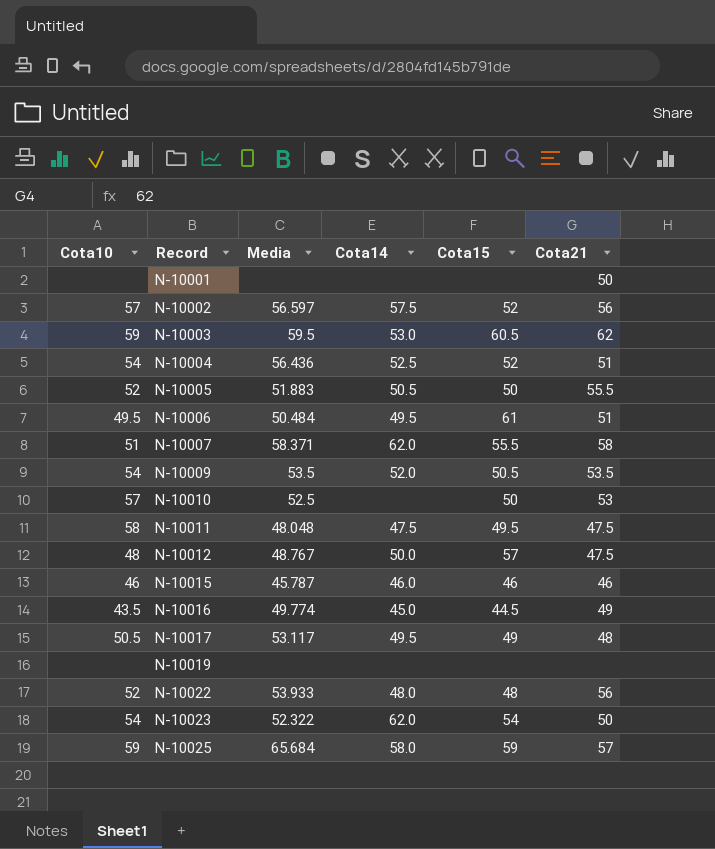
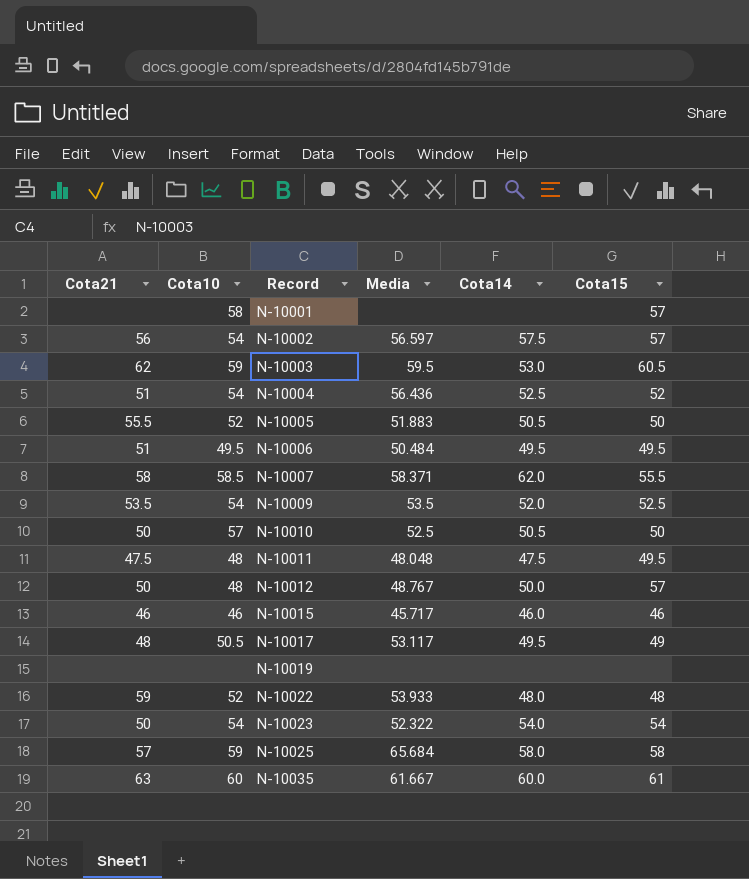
column Cota21 | position: 6 -> 1
row N-10016: 43.5 | 49.774 | 45.0 | 44.5 | 49 -> none
N-10001 | Cota21: 50 -> none
N-10001 | Cota10: none -> 58
N-10001 | Cota15: none -> 57
N-10002 | Cota10: 57 -> 54
N-10002 | Cota15: 52 -> 57
N-10006 | Cota15: 61 -> 49.5
N-10007 | Cota10: 51 -> 58.5
N-10009 | Cota15: 50.5 -> 52.5
N-10010 | Cota21: 53 -> 50
N-10010 | Cota14: none -> 50.5
N-10011 | Cota10: 58 -> 48
N-10012 | Cota21: 47.5 -> 50
N-10015 | Media: 45.787 -> 45.717
N-10022 | Cota21: 56 -> 59
N-10023 | Cota14: 62.0 -> 54.0
N-10025 | Cota15: 59 -> 58
row N-10035: none -> 63 | 60 | 61.667 | 60.0 | 61

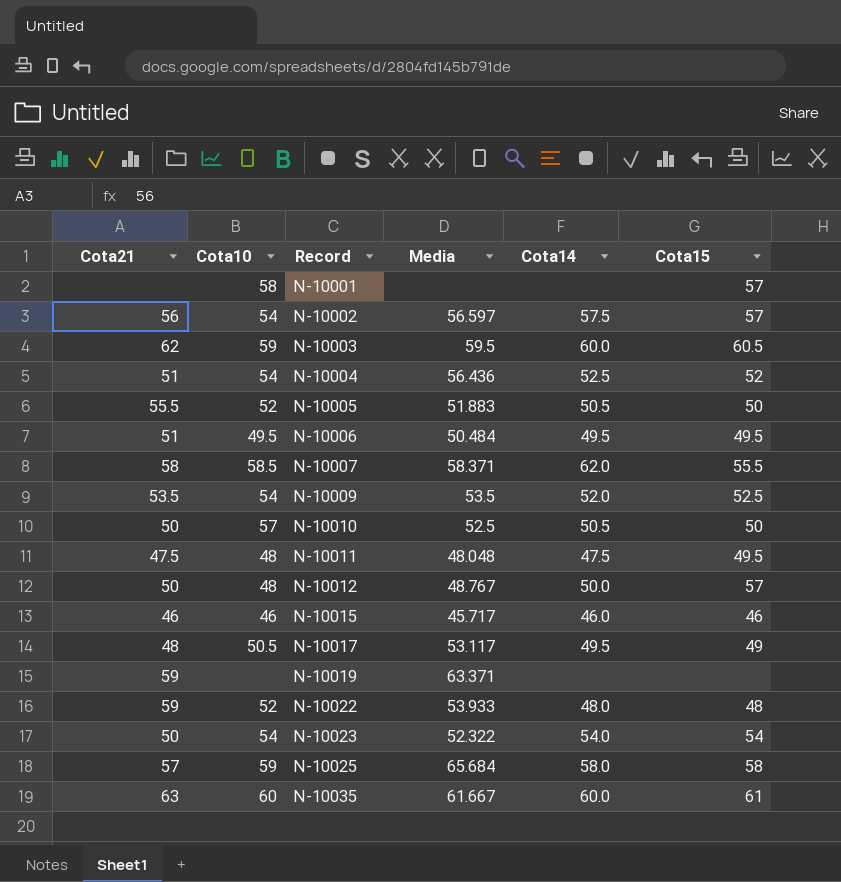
N-10003 | Cota14: 53.0 -> 60.0
N-10019 | Cota21: none -> 59
N-10019 | Media: none -> 63.371

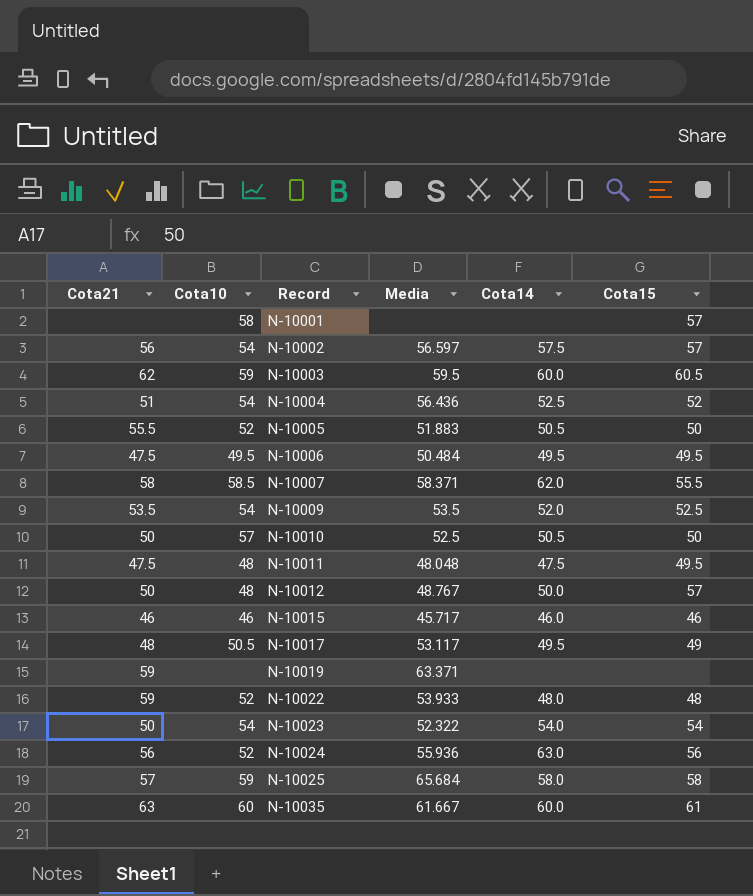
N-10006 | Cota21: 51 -> 47.5
row N-10024: none -> 56 | 52 | 55.936 | 63.0 | 56

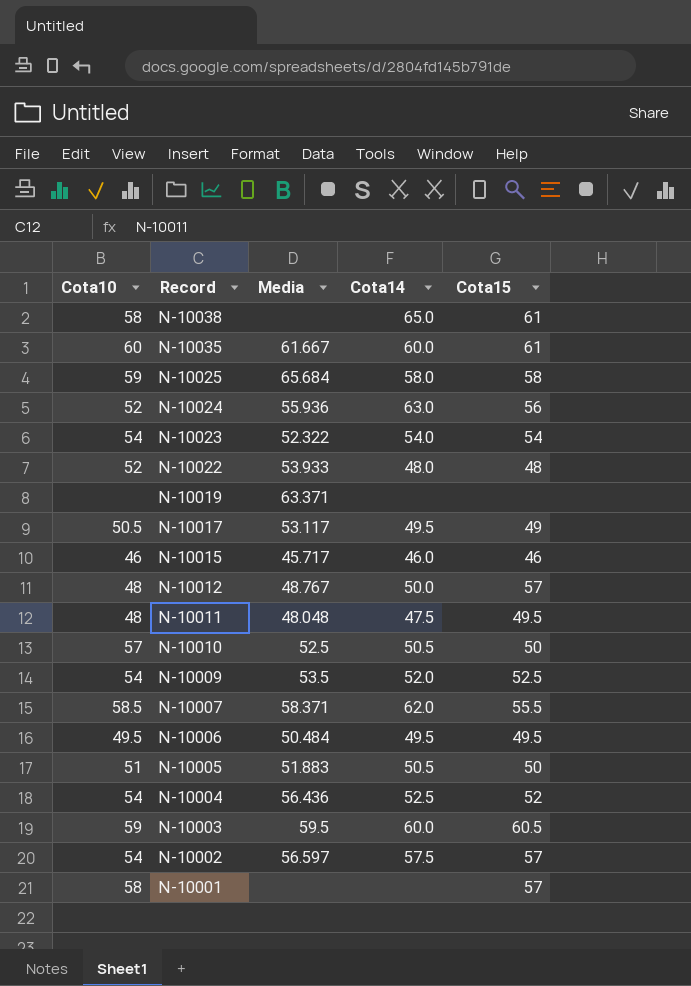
row order: Record ascending -> Record descending
column Cota21 | position: 1 -> none
row N-10038: none -> 58 | none | 65.0 | 61
N-10005 | Cota10: 52 -> 51

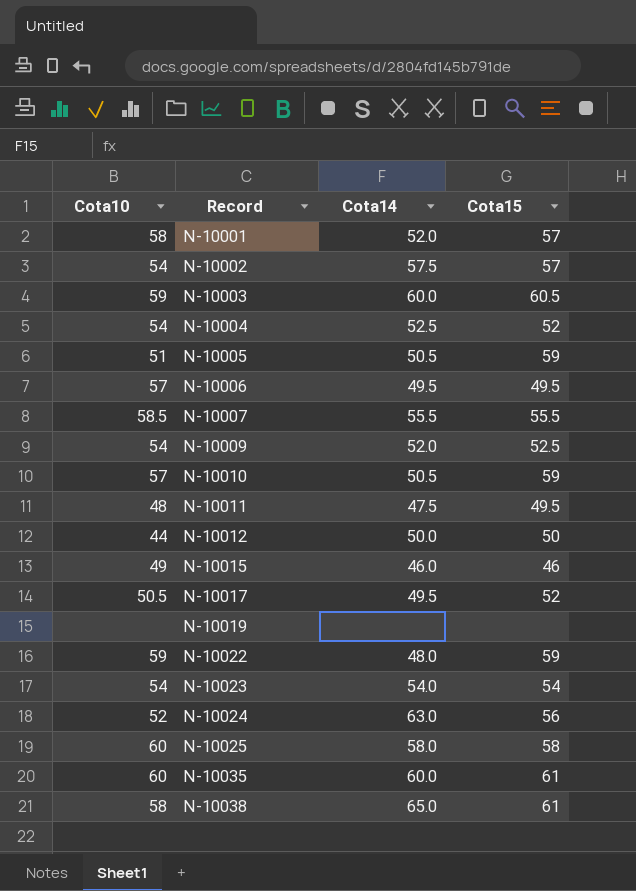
row order: Record descending -> Record ascending
column Media | position: 3 -> none
N-10001 | Cota14: none -> 52.0
N-10005 | Cota15: 50 -> 59
N-10006 | Cota10: 49.5 -> 57
N-10007 | Cota14: 62.0 -> 55.5
N-10010 | Cota15: 50 -> 59
N-10012 | Cota10: 48 -> 44
N-10012 | Cota15: 57 -> 50
N-10015 | Cota10: 46 -> 49
N-10017 | Cota15: 49 -> 52
N-10022 | Cota10: 52 -> 59
N-10022 | Cota15: 48 -> 59
N-10025 | Cota10: 59 -> 60

